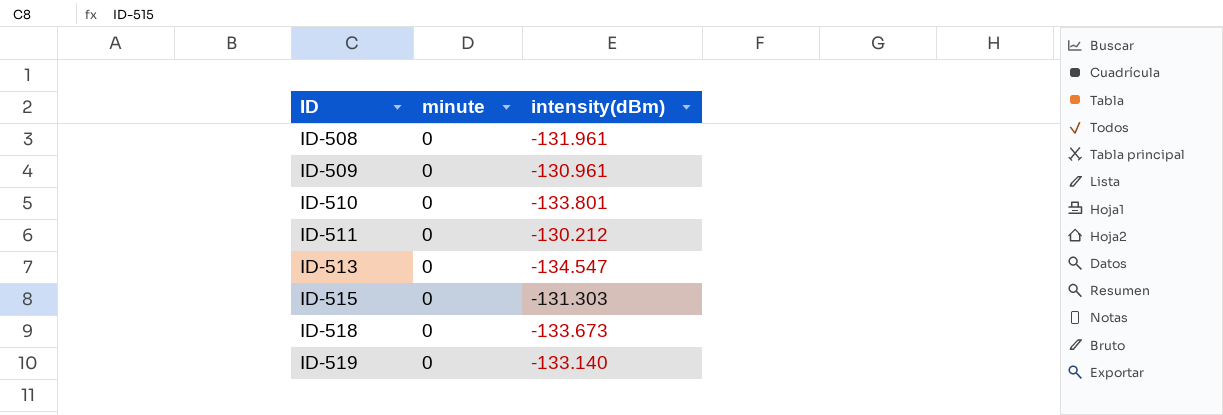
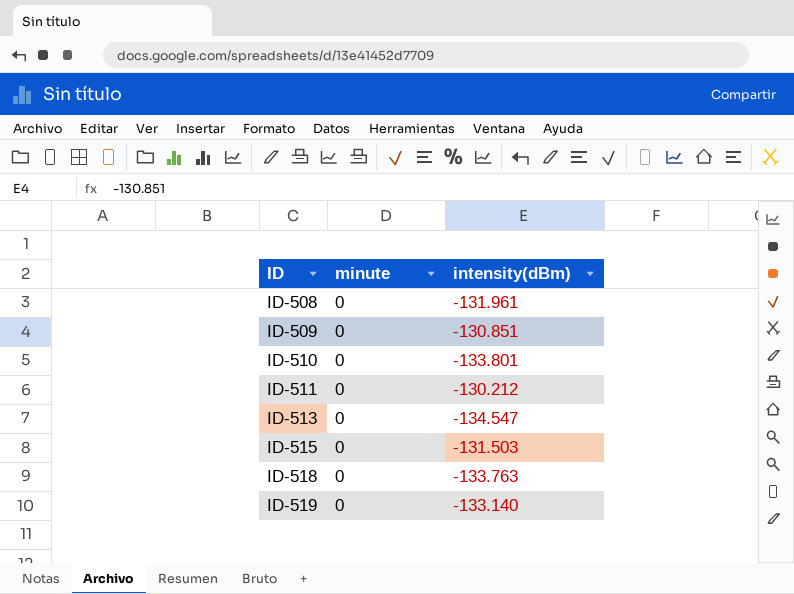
ID-509 | intensity(dBm): -130.961 -> -130.851
ID-515 | intensity(dBm): -131.303 -> -131.503
ID-518 | intensity(dBm): -133.673 -> -133.763

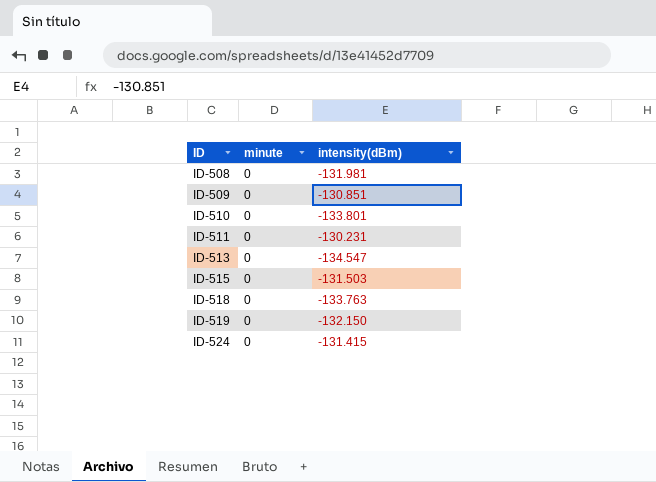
ID-508 | intensity(dBm): -131.961 -> -131.981
ID-511 | intensity(dBm): -130.212 -> -130.231
ID-519 | intensity(dBm): -133.140 -> -132.150
row ID-524: none -> 0 | -131.415

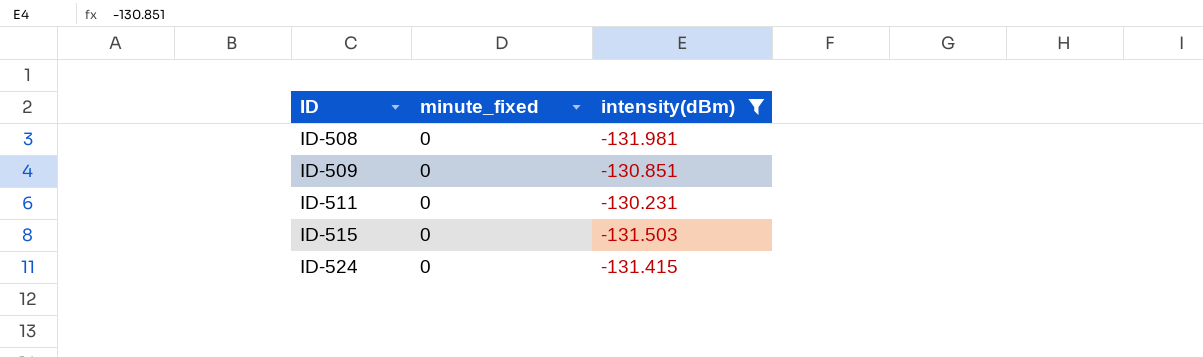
filter: none -> intensity(dBm) >= -131.981
column name: minute -> minute_fixed

